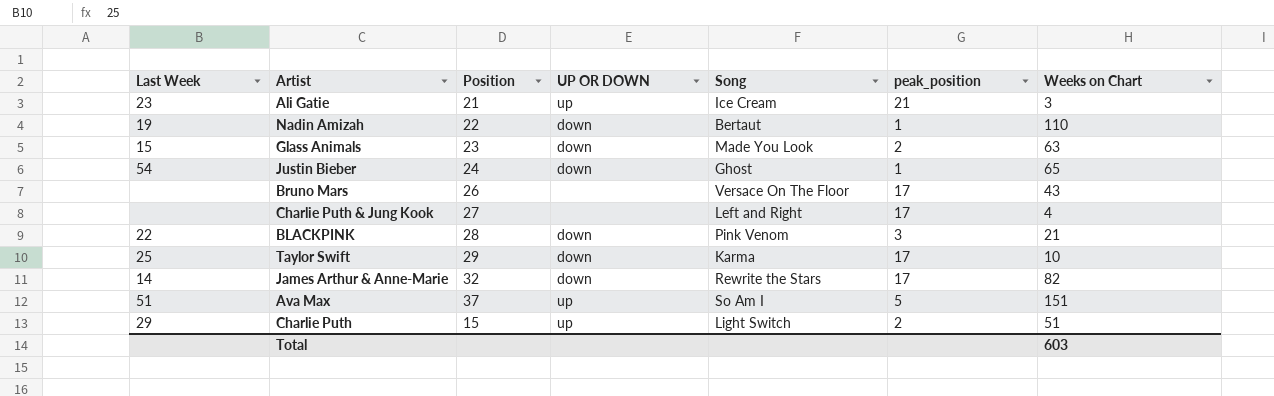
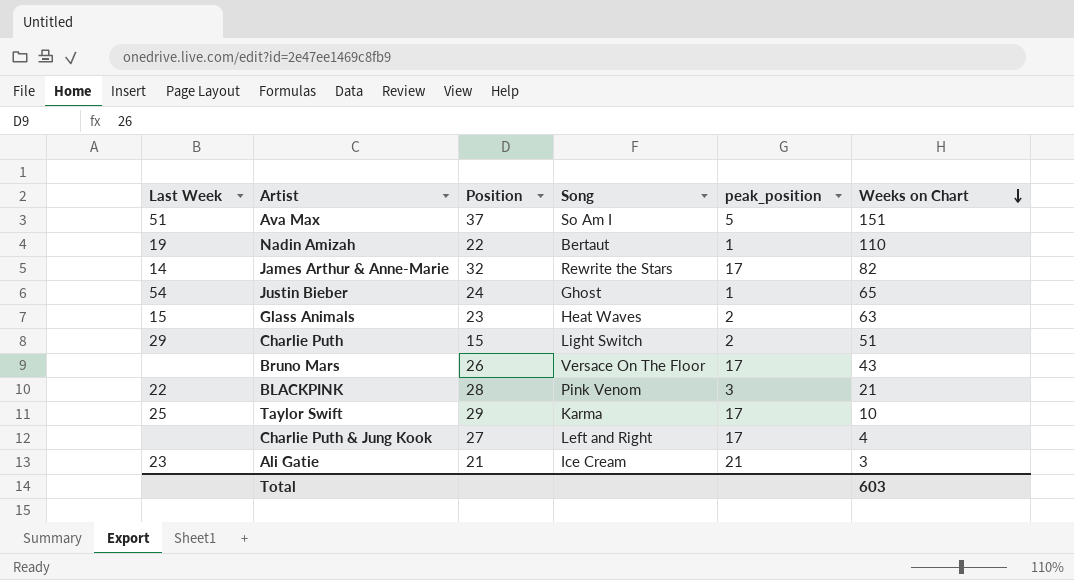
row order: none -> Weeks on Chart descending
column UP OR DOWN | position: 4 -> none
Glass Animals | Song: Made You Look -> Heat Waves

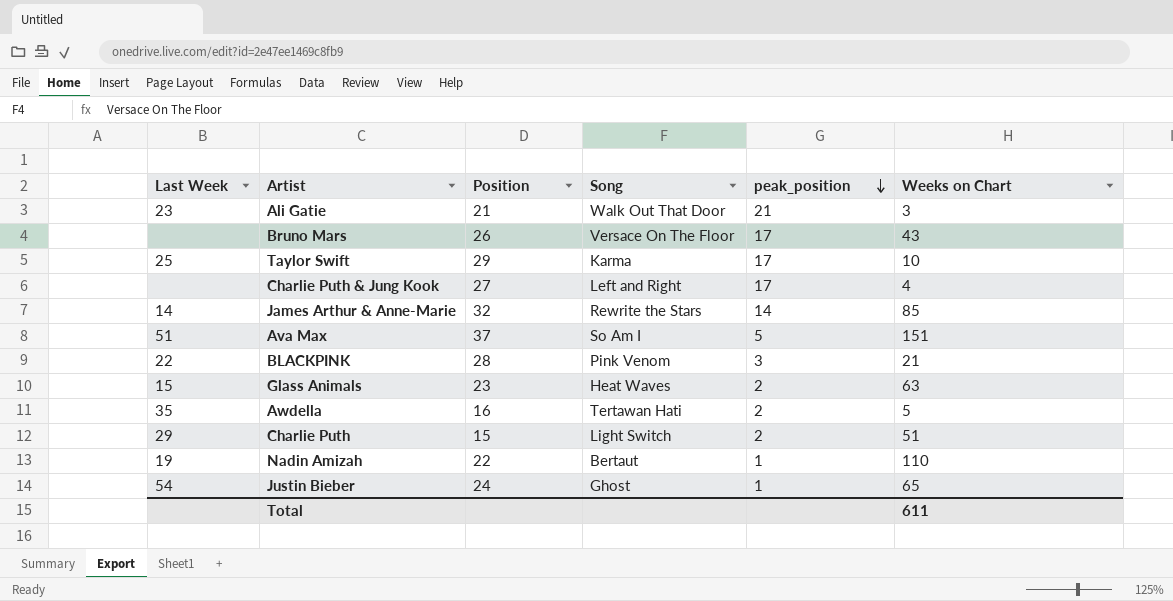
row order: Weeks on Chart descending -> peak_position descending
Ali Gatie | Song: Ice Cream -> Walk Out That Door
James Arthur & Anne-Marie | peak_position: 17 -> 14
James Arthur & Anne-Marie | Weeks on Chart: 82 -> 85
row Awdella: none -> 35 | 16 | Tertawan Hati | 2 | 5
Total | Weeks on Chart: 603 -> 611

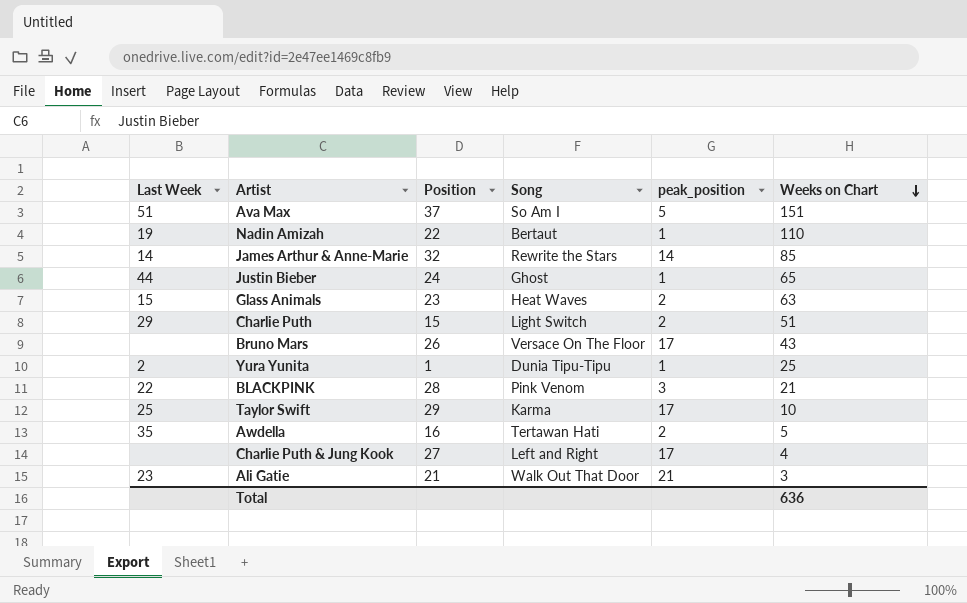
row order: peak_position descending -> Weeks on Chart descending
Justin Bieber | Last Week: 54 -> 44
row Yura Yunita: none -> 2 | 1 | Dunia Tipu-Tipu | 1 | 25
Total | Weeks on Chart: 611 -> 636

